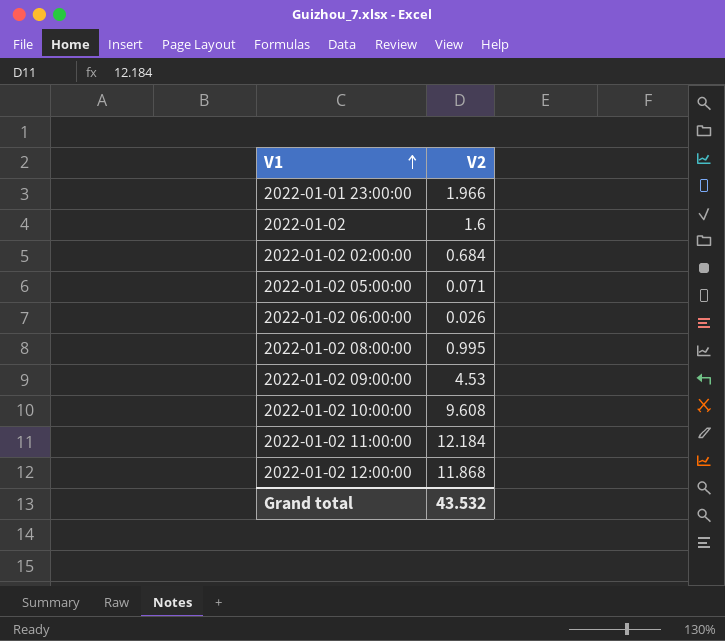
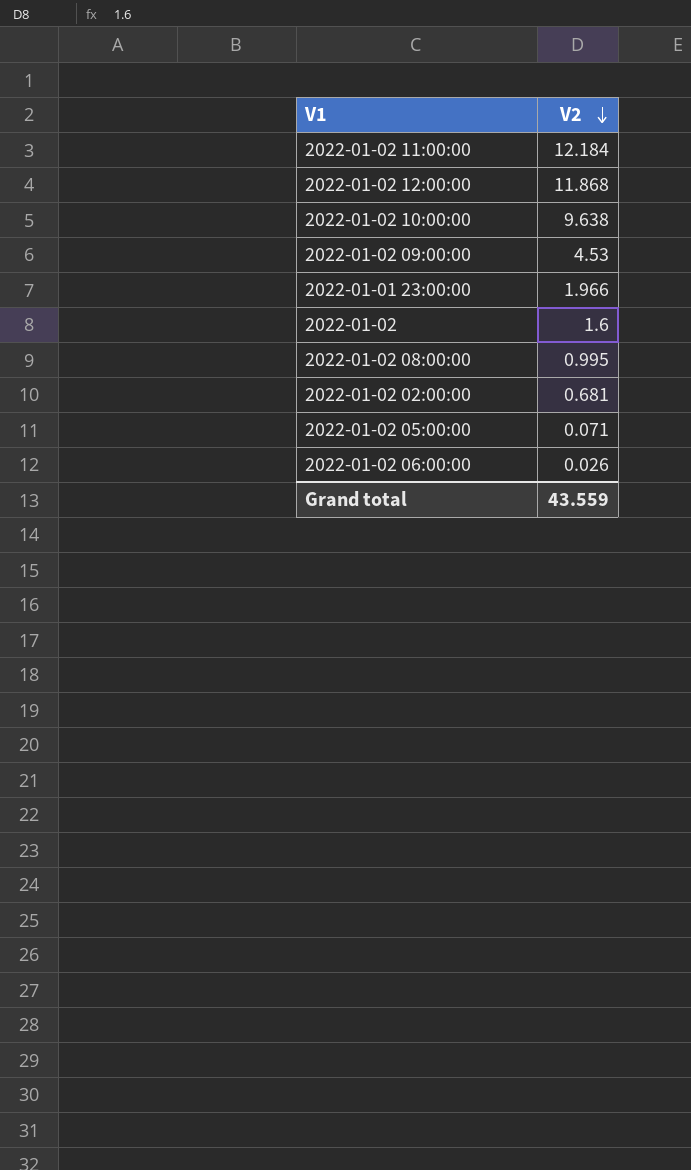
row order: V1 ascending -> V2 descending
2022-01-02 10:00:00 | V2: 9.608 -> 9.638
2022-01-02 02:00:00 | V2: 0.684 -> 0.681
Grand total | V2: 43.532 -> 43.559

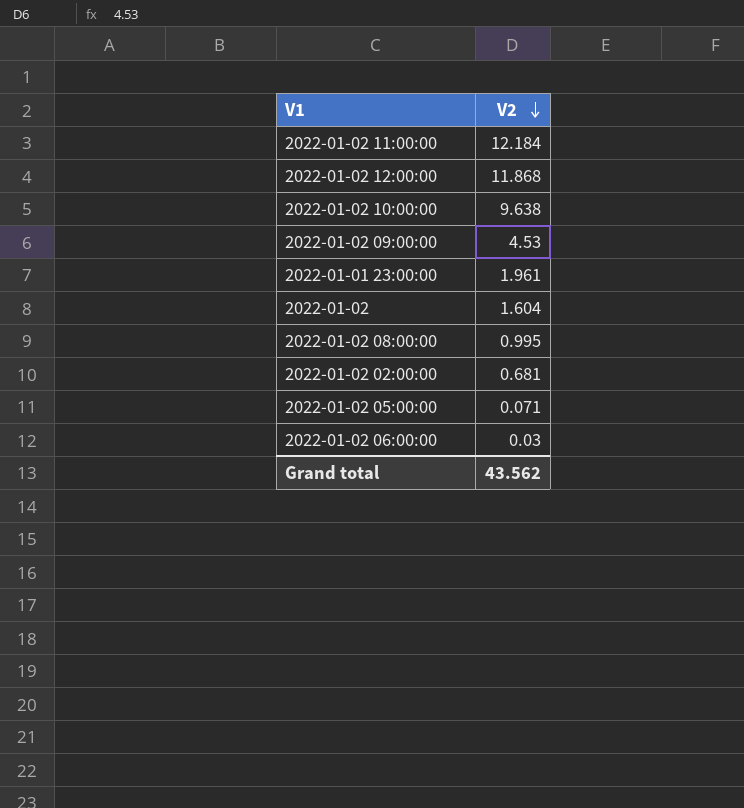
2022-01-01 23:00:00 | V2: 1.966 -> 1.961
2022-01-02 | V2: 1.6 -> 1.604
2022-01-02 06:00:00 | V2: 0.026 -> 0.03
Grand total | V2: 43.559 -> 43.562

